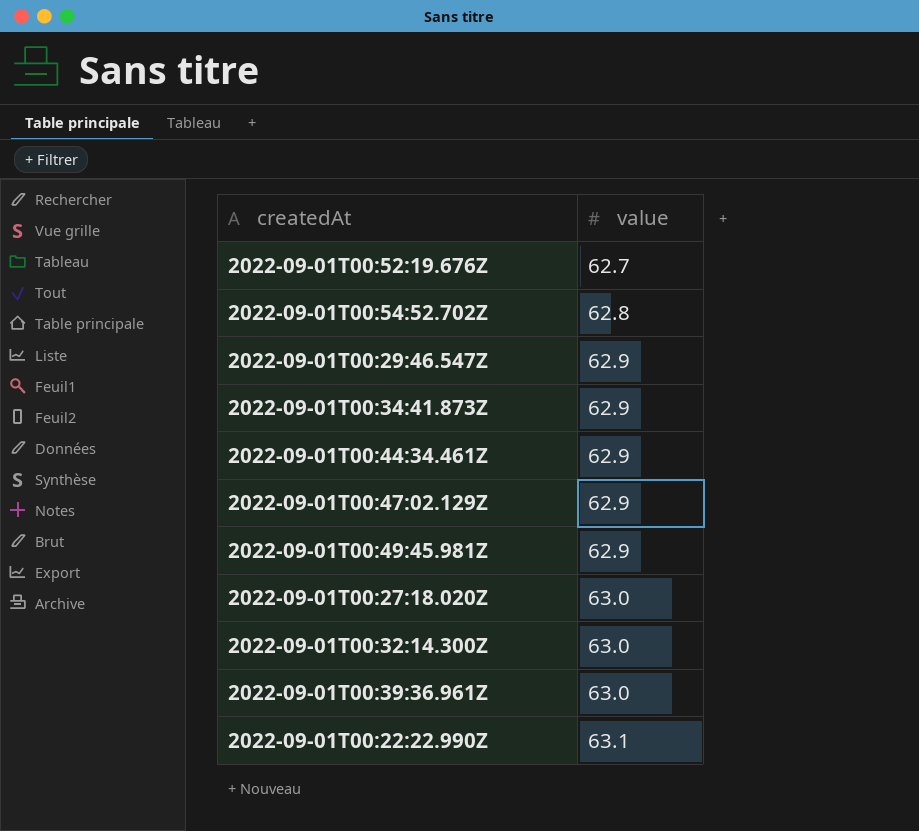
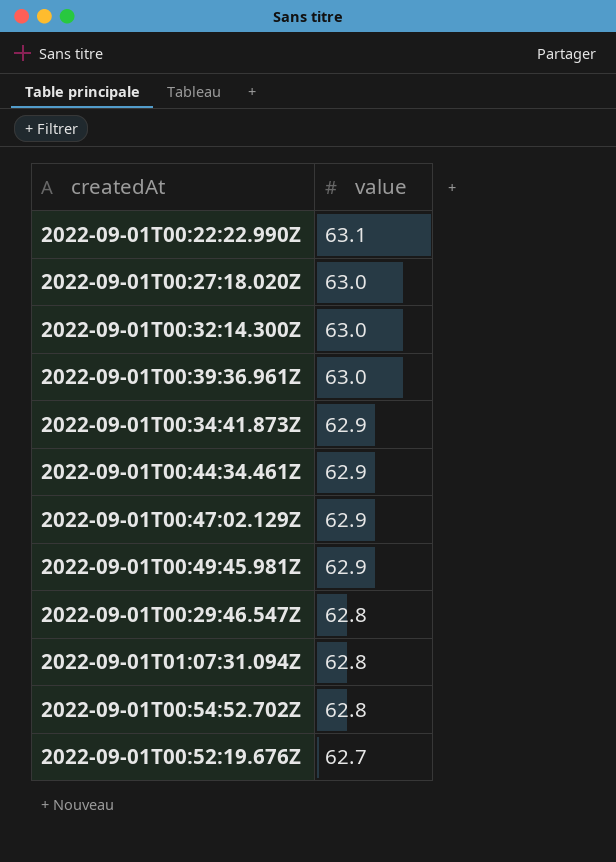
row order: value ascending -> value descending
2022-09-01T00:29:46.547Z | value: 62.9 -> 62.8
row 2022-09-01T01:07:31.094Z: none -> 62.8

